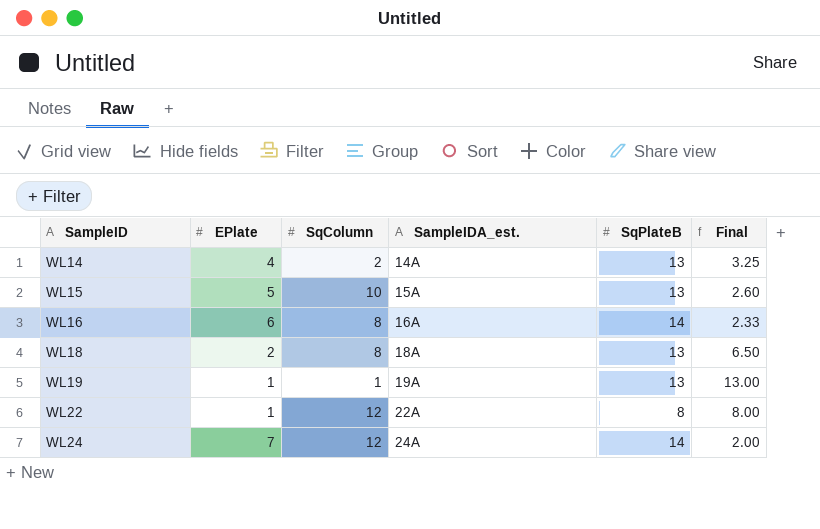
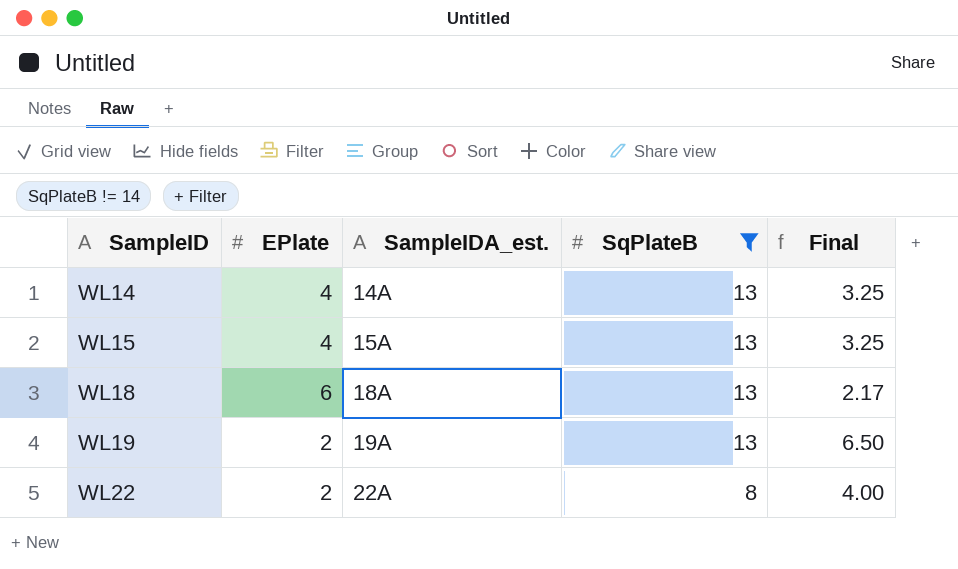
filter: none -> SqPlateB != 14
column SqColumn | position: 3 -> none
WL15 | EPlate: 5 -> 4
WL15 | Final: 2.60 -> 3.25
WL18 | EPlate: 2 -> 6
WL18 | Final: 6.50 -> 2.17
WL19 | EPlate: 1 -> 2
WL19 | Final: 13.00 -> 6.50
WL22 | EPlate: 1 -> 2
WL22 | Final: 8.00 -> 4.00

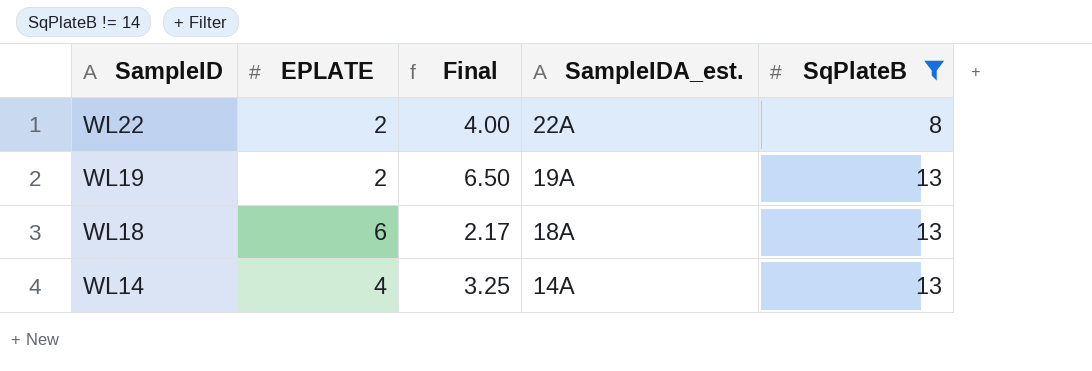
row order: SampleID ascending -> SampleID descending
column name: EPlate -> EPLATE
column Final | position: 5 -> 3
row WL15: 4 | 15A | 13 | 3.25 -> none

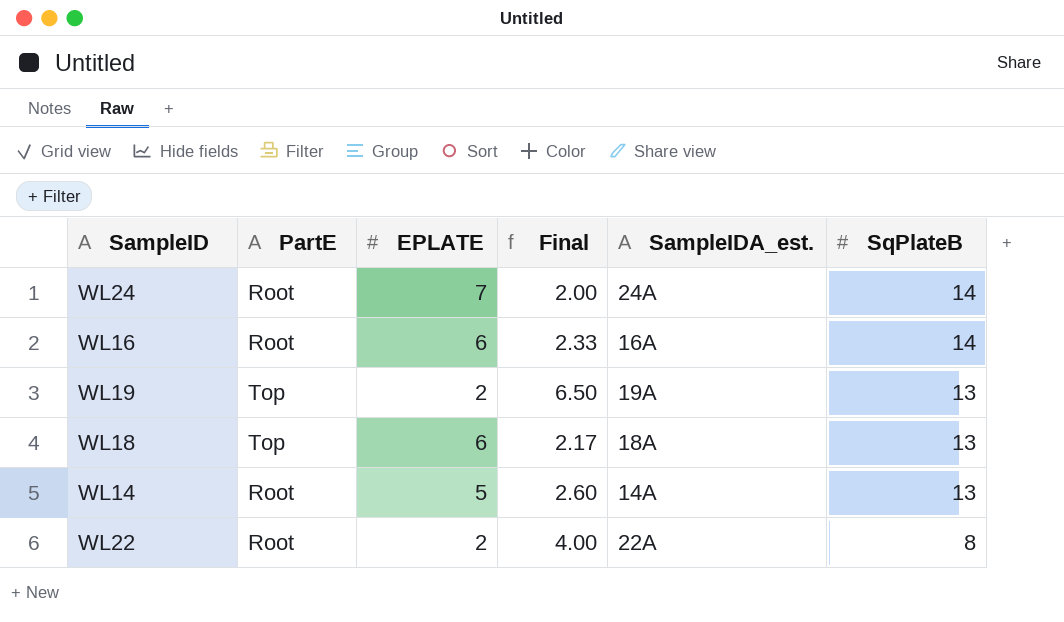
filter: SqPlateB != 14 -> none
row order: SampleID descending -> SqPlateB descending
column PartE | position: none -> 2
WL14 | EPLATE: 4 -> 5
WL14 | Final: 3.25 -> 2.60

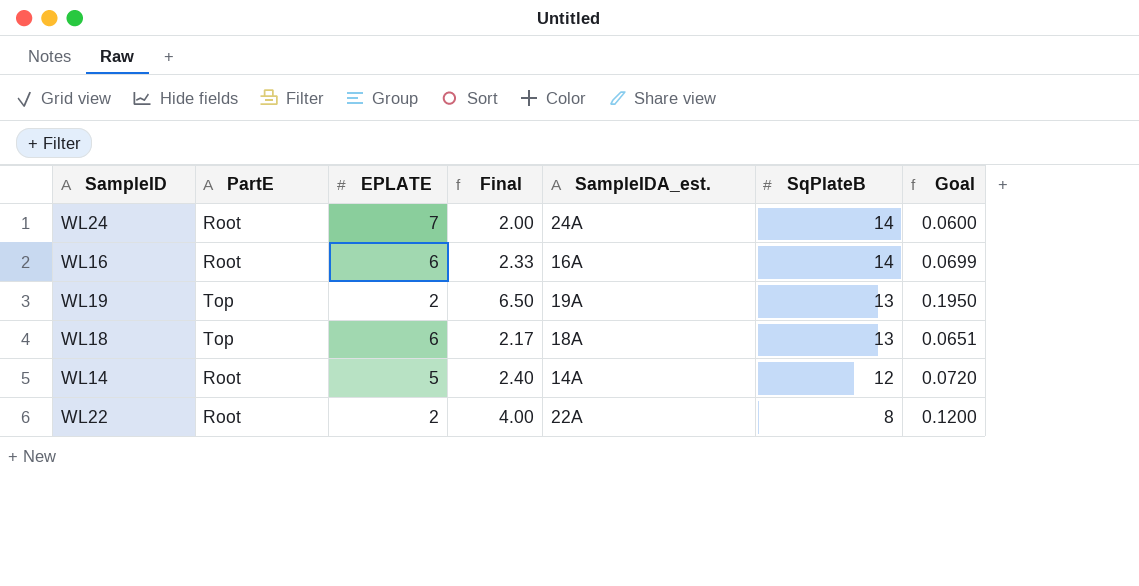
column Goal | formula: none -> [Final] * 0.03
WL14 | Final: 2.60 -> 2.40
WL14 | SqPlateB: 13 -> 12

